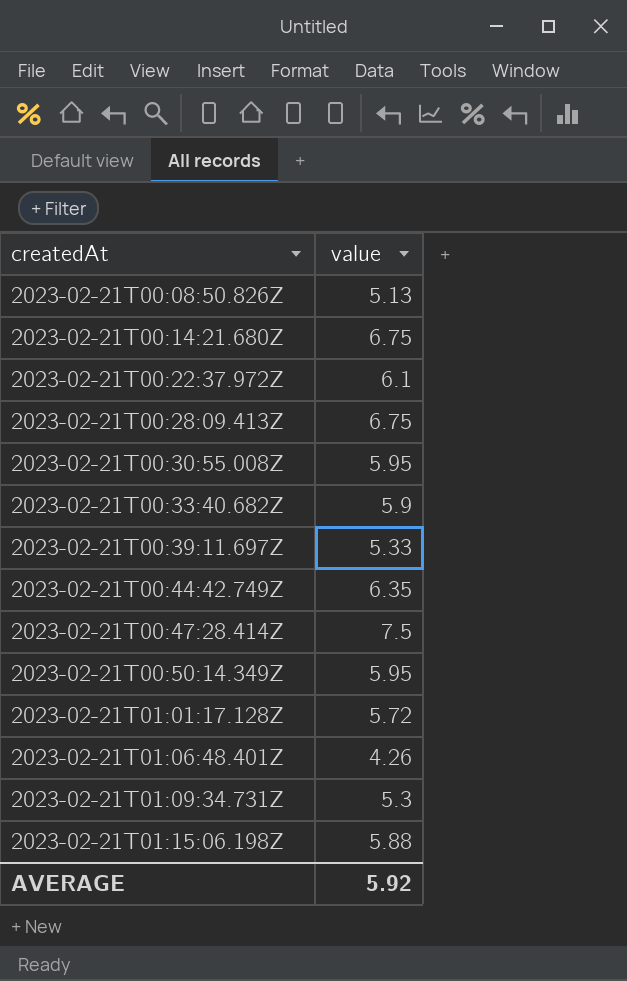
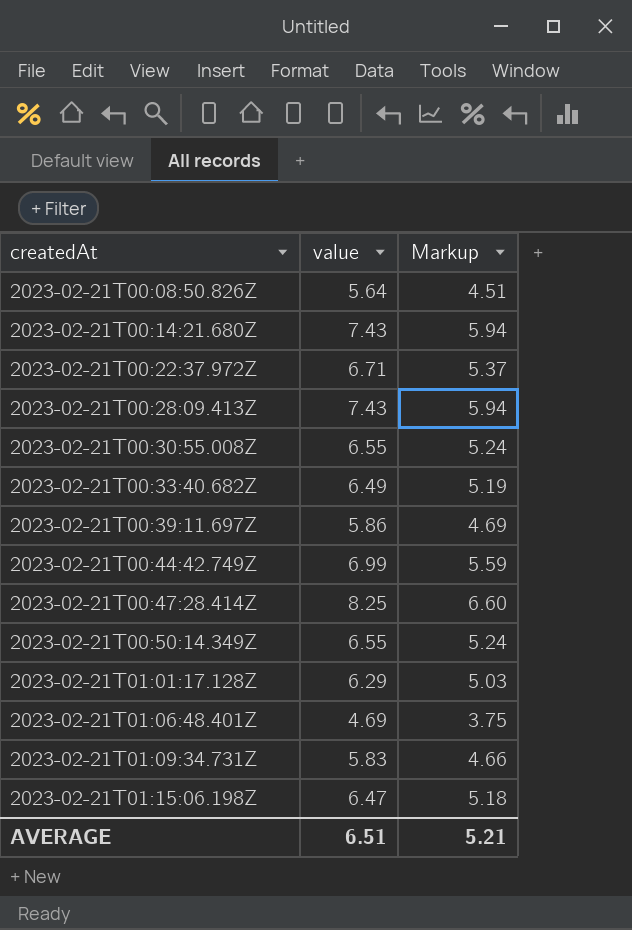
column Markup | formula: none -> [value] * 0.8
2023-02-21T00:08:50.826Z | value: 5.13 -> 5.64
2023-02-21T00:14:21.680Z | value: 6.75 -> 7.43
2023-02-21T00:22:37.972Z | value: 6.1 -> 6.71
2023-02-21T00:28:09.413Z | value: 6.75 -> 7.43
2023-02-21T00:30:55.008Z | value: 5.95 -> 6.55
2023-02-21T00:33:40.682Z | value: 5.9 -> 6.49
2023-02-21T00:39:11.697Z | value: 5.33 -> 5.86
2023-02-21T00:44:42.749Z | value: 6.35 -> 6.99
2023-02-21T00:47:28.414Z | value: 7.5 -> 8.25
2023-02-21T00:50:14.349Z | value: 5.95 -> 6.55
2023-02-21T01:01:17.128Z | value: 5.72 -> 6.29
2023-02-21T01:06:48.401Z | value: 4.26 -> 4.69
2023-02-21T01:09:34.731Z | value: 5.3 -> 5.83
2023-02-21T01:15:06.198Z | value: 5.88 -> 6.47
AVERAGE | value: 5.92 -> 6.51

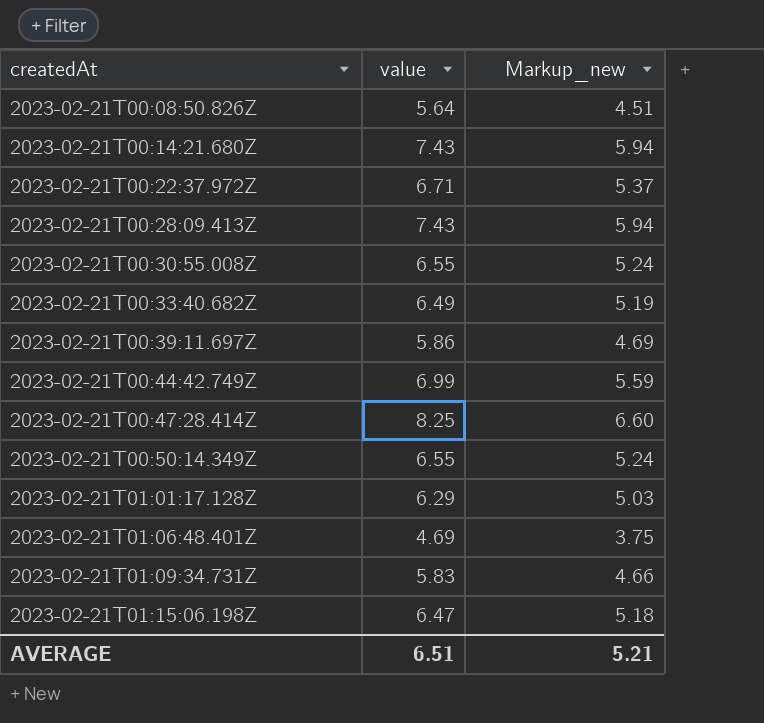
column name: Markup -> Markup_new

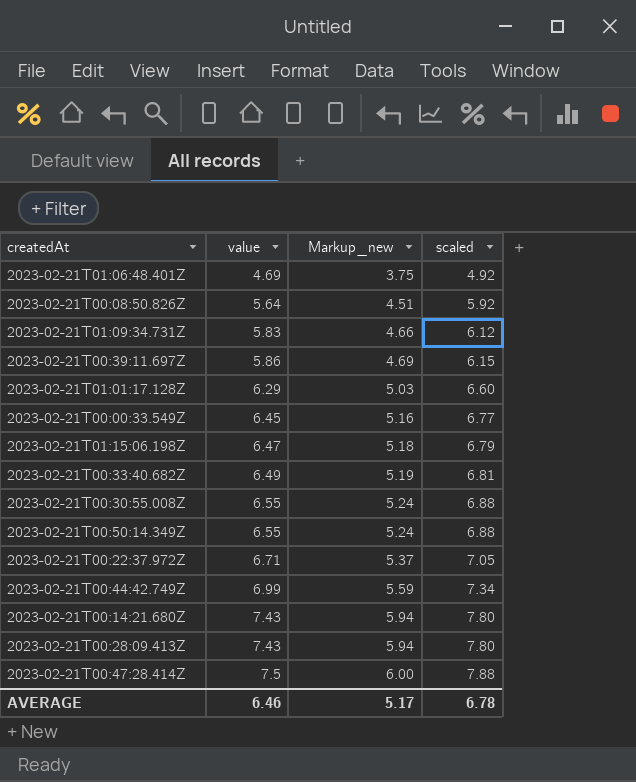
row order: createdAt ascending -> value ascending
column scaled | formula: none -> [value] * 1.05
row 2023-02-21T00:00:33.549Z: none -> 6.45 | 5.16 | 6.77
2023-02-21T00:47:28.414Z | value: 8.25 -> 7.5
2023-02-21T00:47:28.414Z | Markup_new: 6.60 -> 6.00
AVERAGE | value: 6.51 -> 6.46
AVERAGE | Markup_new: 5.21 -> 5.17

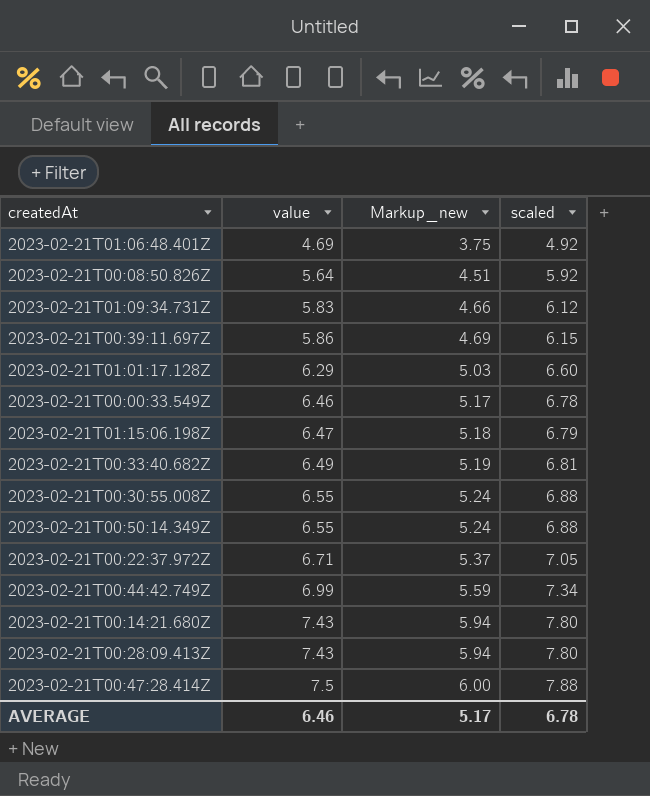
2023-02-21T00:00:33.549Z | value: 6.45 -> 6.46
2023-02-21T00:00:33.549Z | Markup_new: 5.16 -> 5.17
2023-02-21T00:00:33.549Z | scaled: 6.77 -> 6.78

